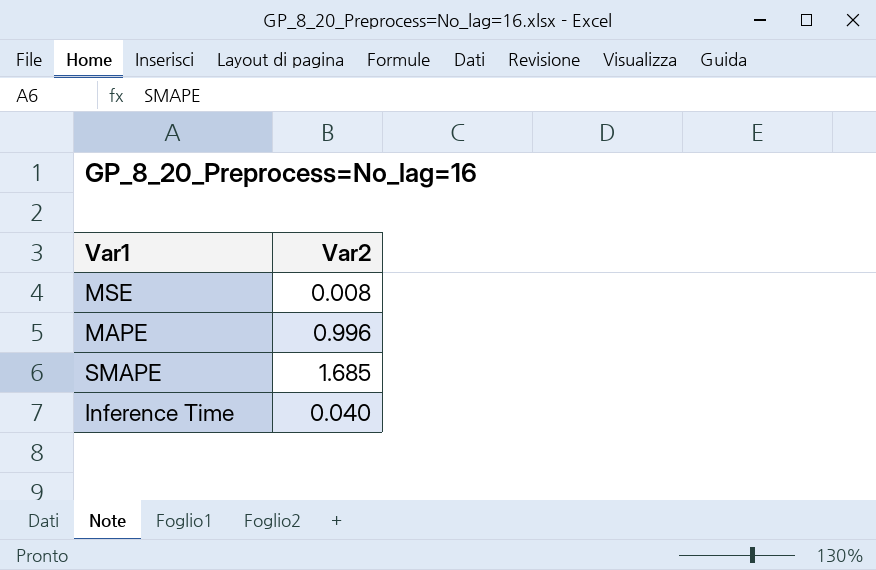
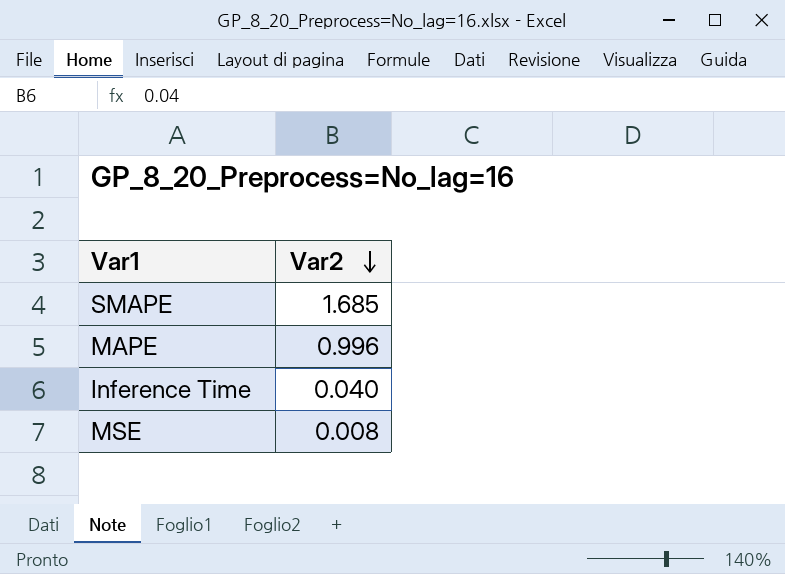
row order: none -> Var2 descending

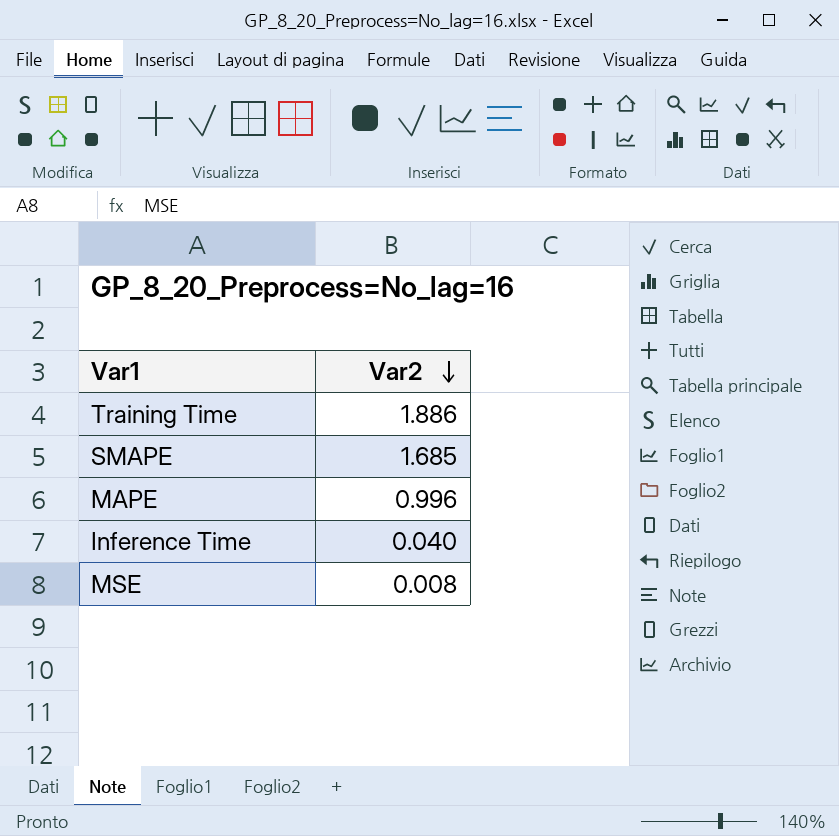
row Training Time: none -> 1.886

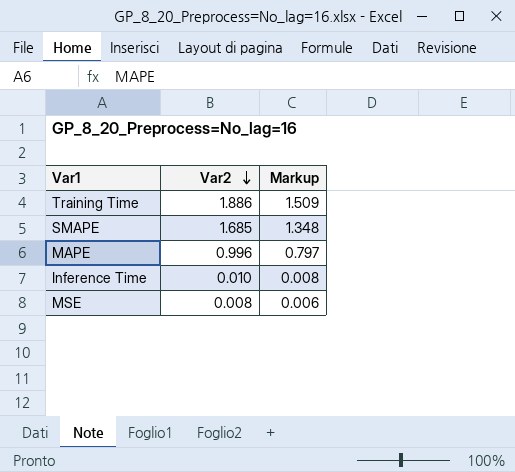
column Markup | formula: none -> [Var2] * 0.8
Inference Time | Var2: 0.040 -> 0.010

